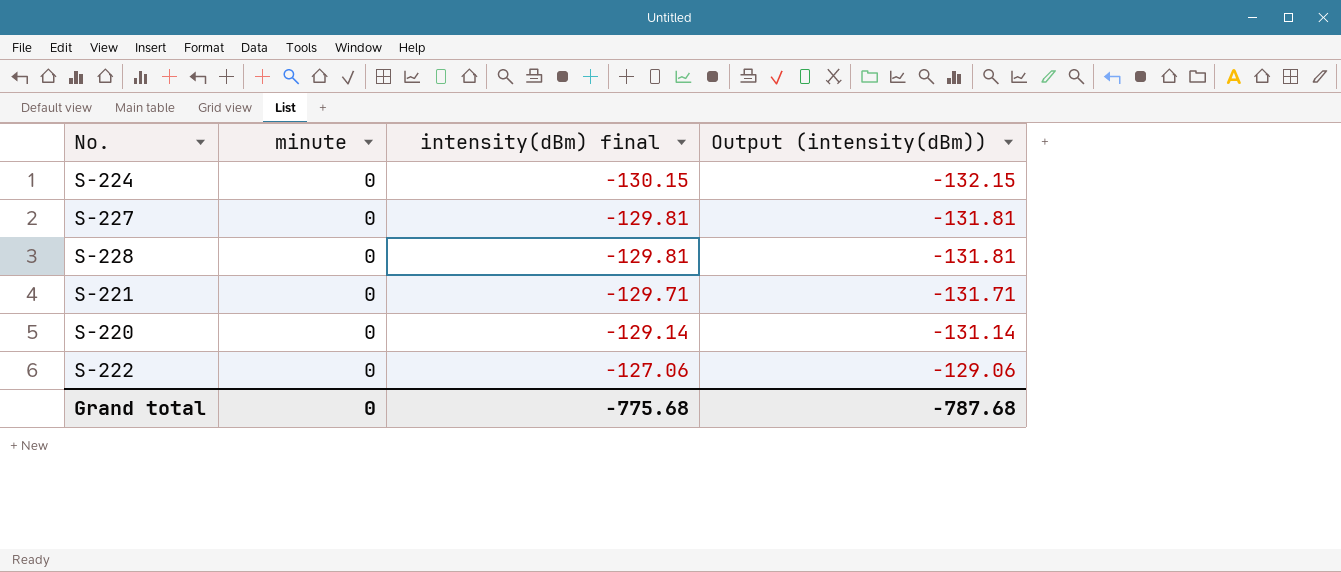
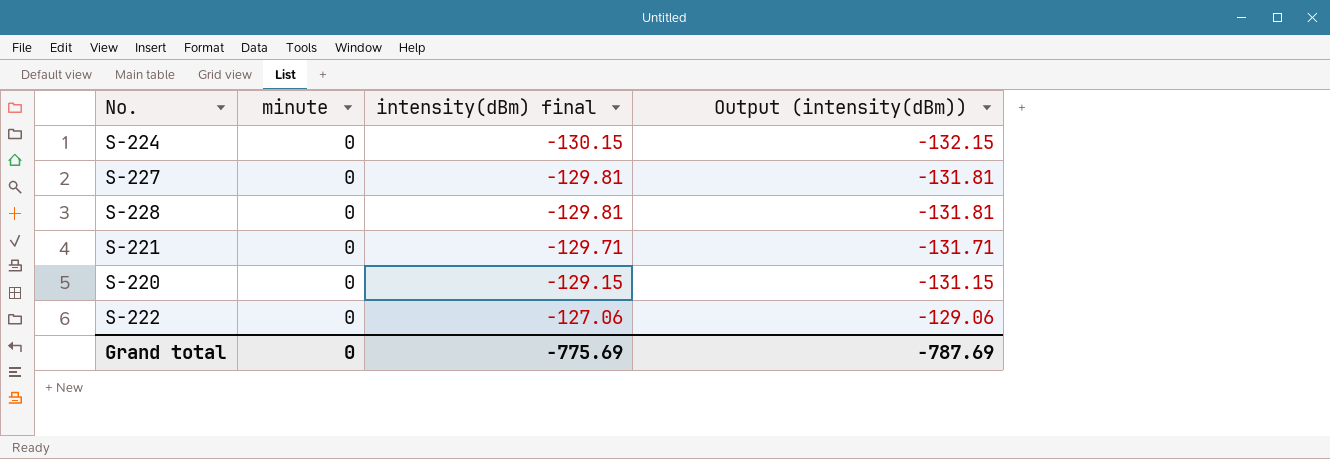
S-220 | intensity(dBm) final: -129.14 -> -129.15
S-220 | Output (intensity(dBm)): -131.14 -> -131.15
Grand total | intensity(dBm) final: -775.68 -> -775.69
Grand total | Output (intensity(dBm)): -787.68 -> -787.69

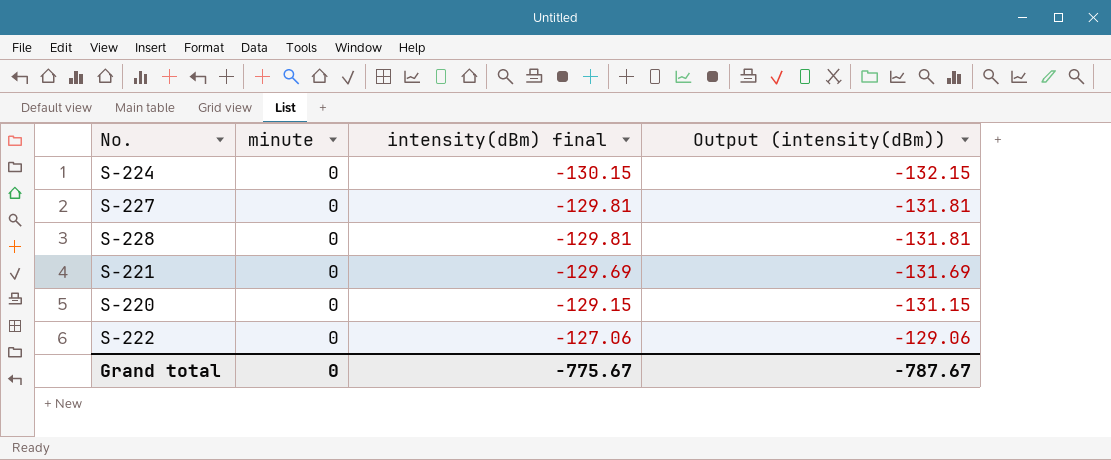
S-221 | intensity(dBm) final: -129.71 -> -129.69
S-221 | Output (intensity(dBm)): -131.71 -> -131.69
Grand total | intensity(dBm) final: -775.69 -> -775.67
Grand total | Output (intensity(dBm)): -787.69 -> -787.67

